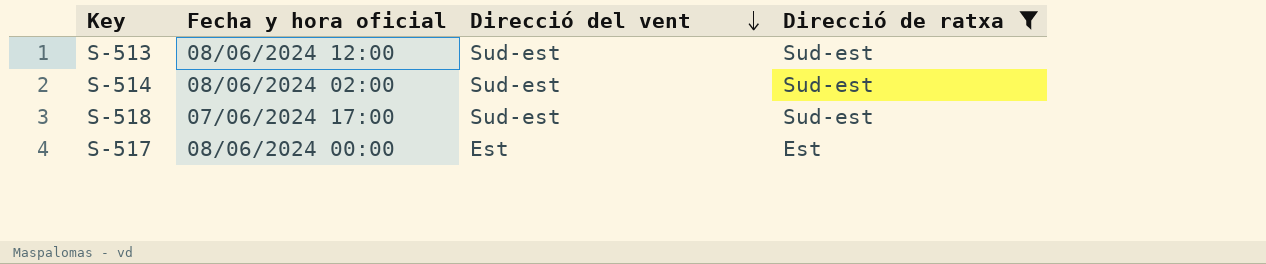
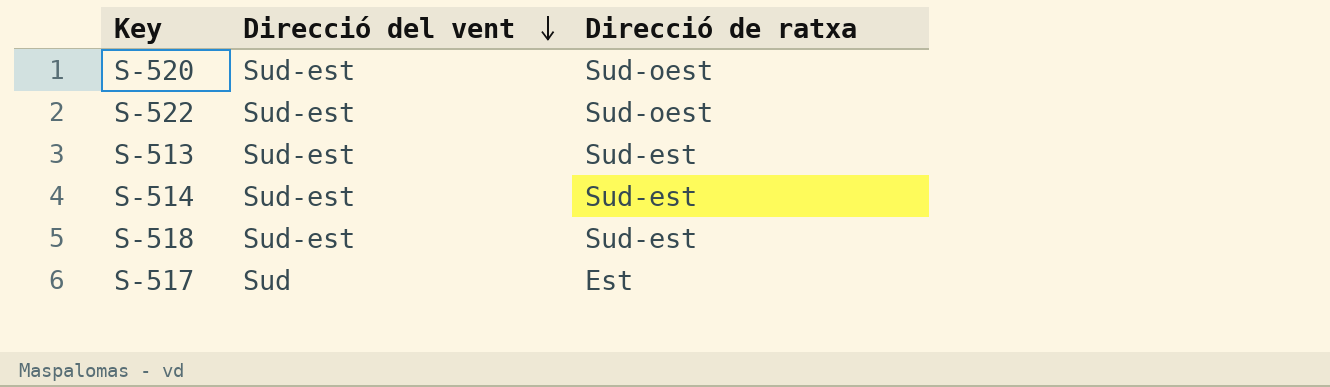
filter: Direcció de ratxa != Sud-oest -> none
column Fecha y hora oficial | position: 2 -> none
S-517 | Direcció del vent: Est -> Sud

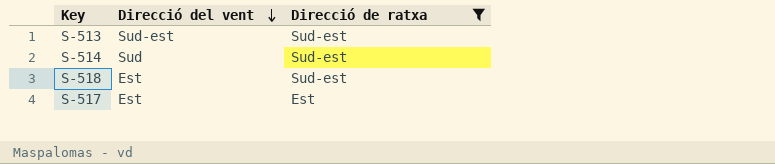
filter: none -> Direcció de ratxa != Sud-oest
S-514 | Direcció del vent: Sud-est -> Sud
S-518 | Direcció del vent: Sud-est -> Est
S-517 | Direcció del vent: Sud -> Est

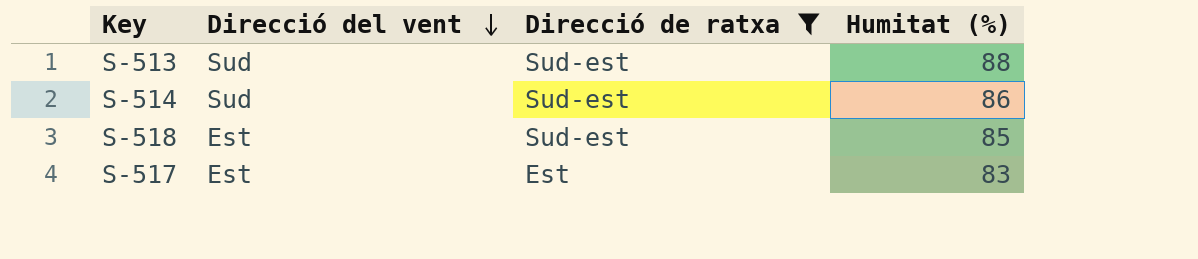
column Humitat (%) | position: none -> 4
S-513 | Direcció del vent: Sud-est -> Sud

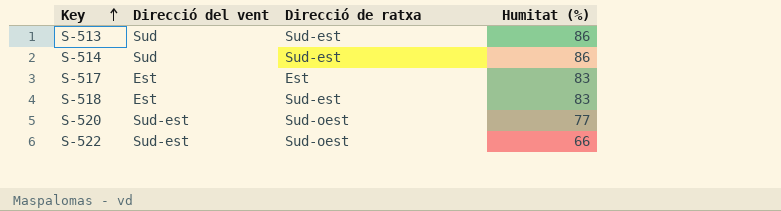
filter: Direcció de ratxa != Sud-oest -> none
row order: Direcció del vent descending -> Key ascending
S-513 | Humitat (%): 88 -> 86
S-518 | Humitat (%): 85 -> 83

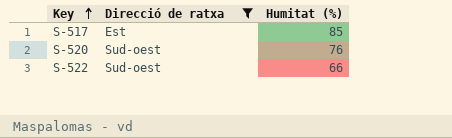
filter: none -> Direcció de ratxa != Sud-est
column Direcció del vent | position: 2 -> none
S-517 | Humitat (%): 83 -> 85
S-520 | Humitat (%): 77 -> 76

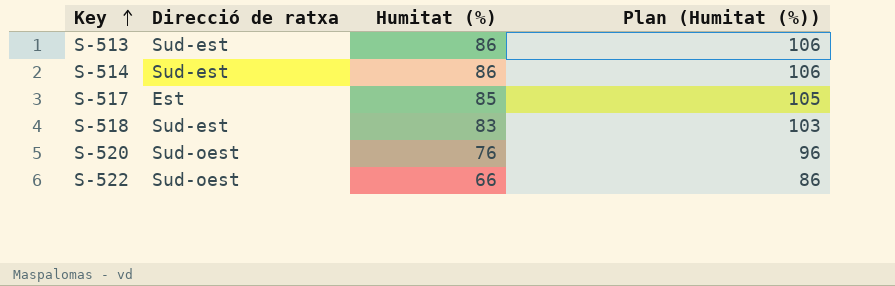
filter: Direcció de ratxa != Sud-est -> none
column Plan (Humitat (%)) | formula: none -> [Humitat (%)] + 20

